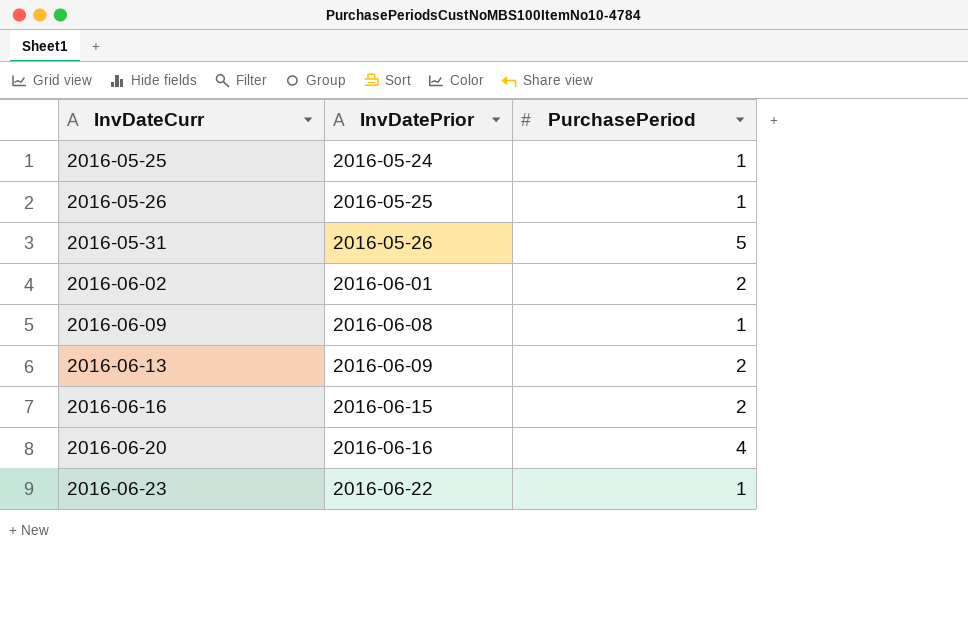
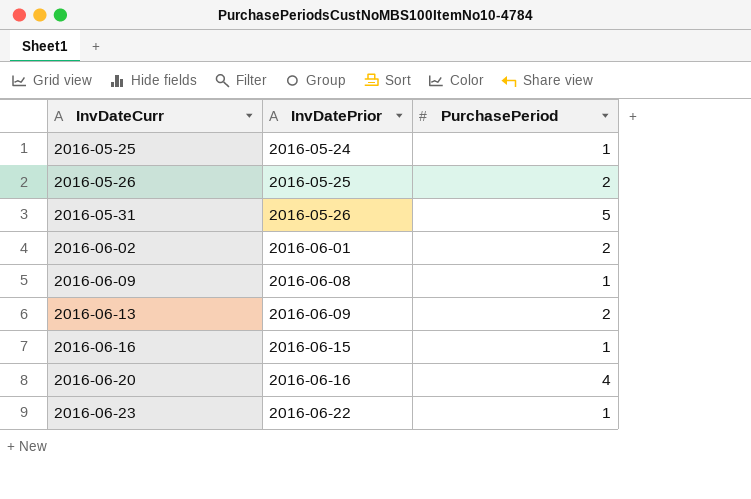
2016-05-26 | PurchasePeriod: 1 -> 2
2016-06-16 | PurchasePeriod: 2 -> 1

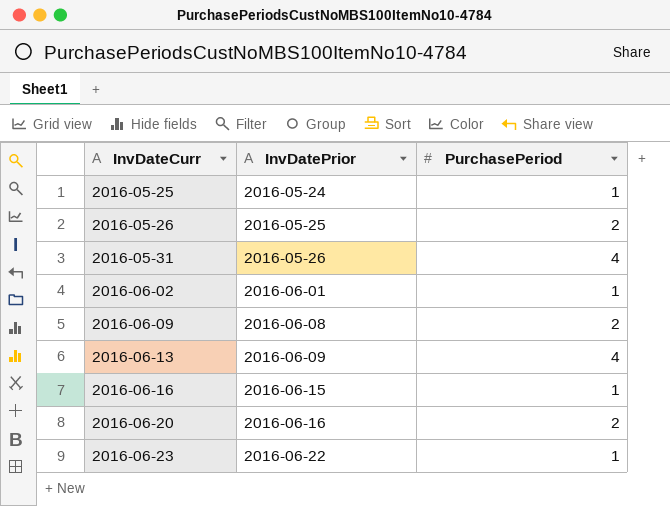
2016-05-31 | PurchasePeriod: 5 -> 4
2016-06-02 | PurchasePeriod: 2 -> 1
2016-06-09 | PurchasePeriod: 1 -> 2
2016-06-13 | PurchasePeriod: 2 -> 4
2016-06-20 | PurchasePeriod: 4 -> 2

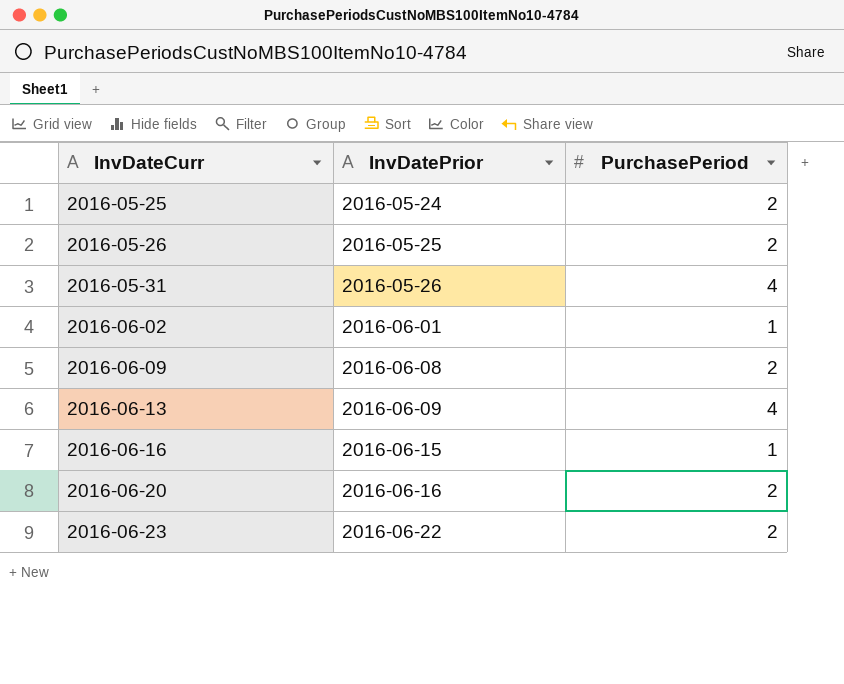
2016-05-25 | PurchasePeriod: 1 -> 2
2016-06-23 | PurchasePeriod: 1 -> 2

